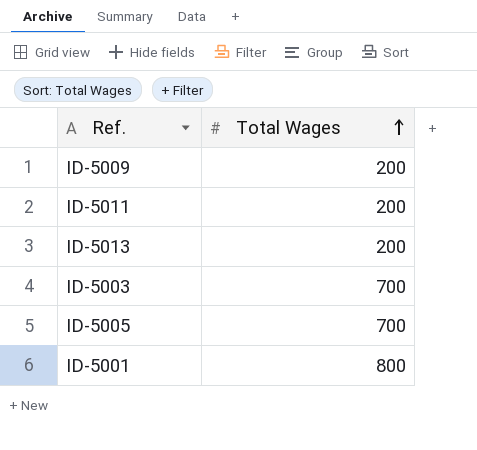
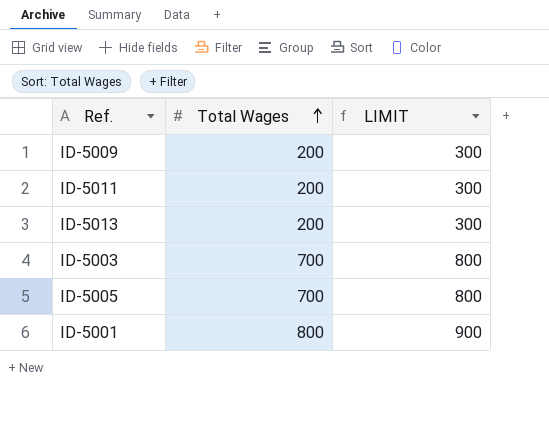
column LIMIT | formula: none -> [Total Wages] + 100

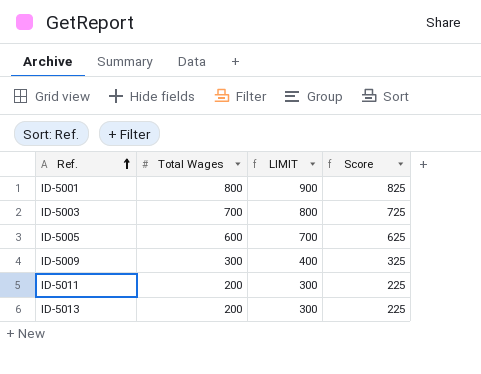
row order: Total Wages ascending -> Ref. ascending
column Score | formula: none -> [Total Wages] + 25
ID-5005 | Total Wages: 700 -> 600
ID-5005 | LIMIT: 800 -> 700
ID-5009 | Total Wages: 200 -> 300
ID-5009 | LIMIT: 300 -> 400

